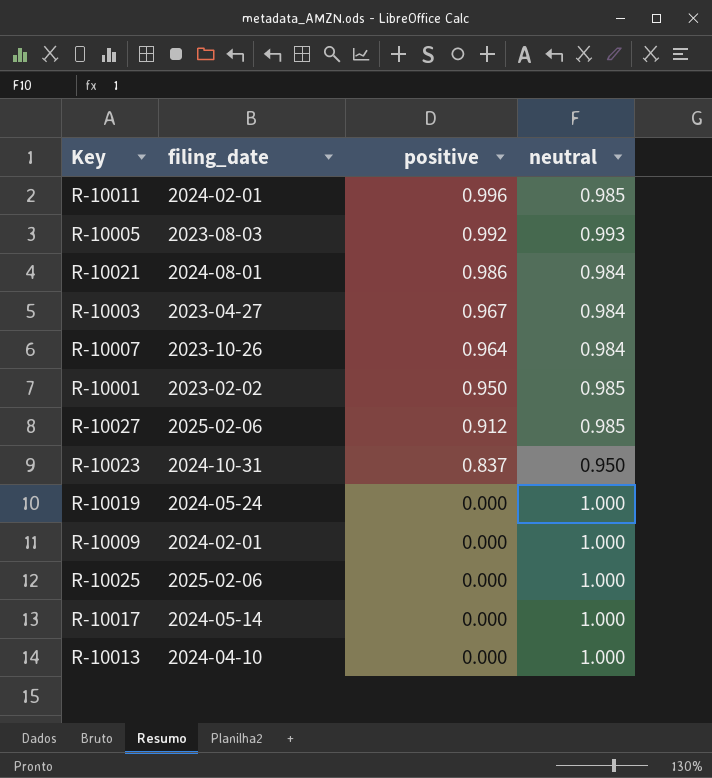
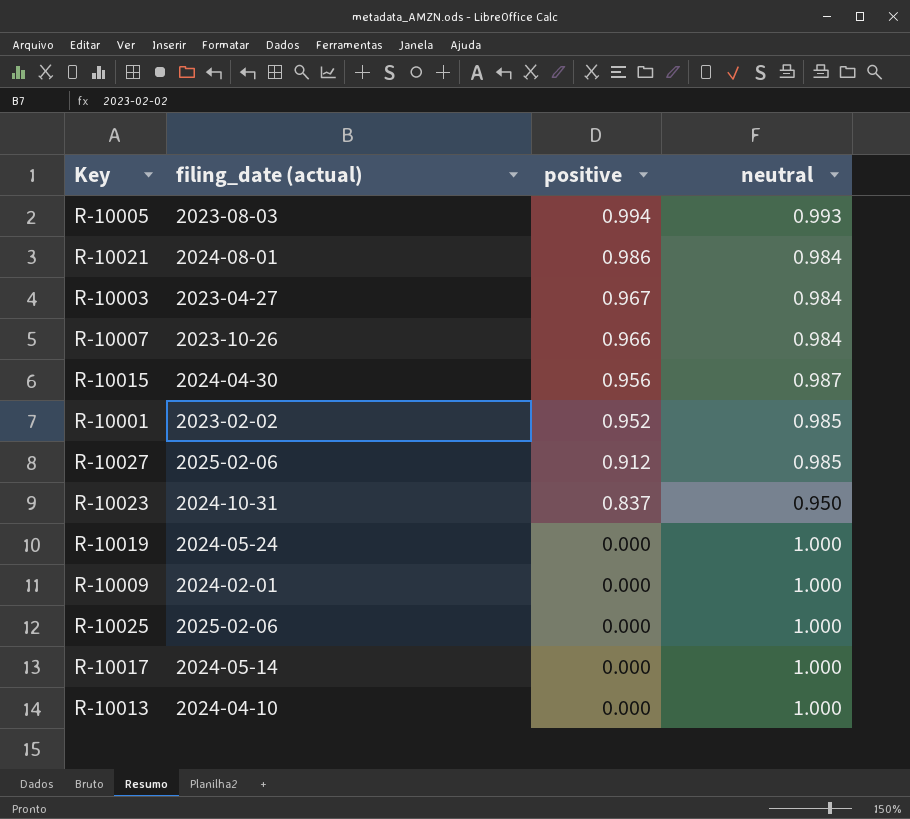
column name: filing_date -> filing_date (actual)
row R-10011: 2024-02-01 | 0.996 | 0.985 -> none
R-10005 | positive: 0.992 -> 0.994
R-10007 | positive: 0.964 -> 0.966
row R-10015: none -> 2024-04-30 | 0.956 | 0.987
R-10001 | positive: 0.950 -> 0.952

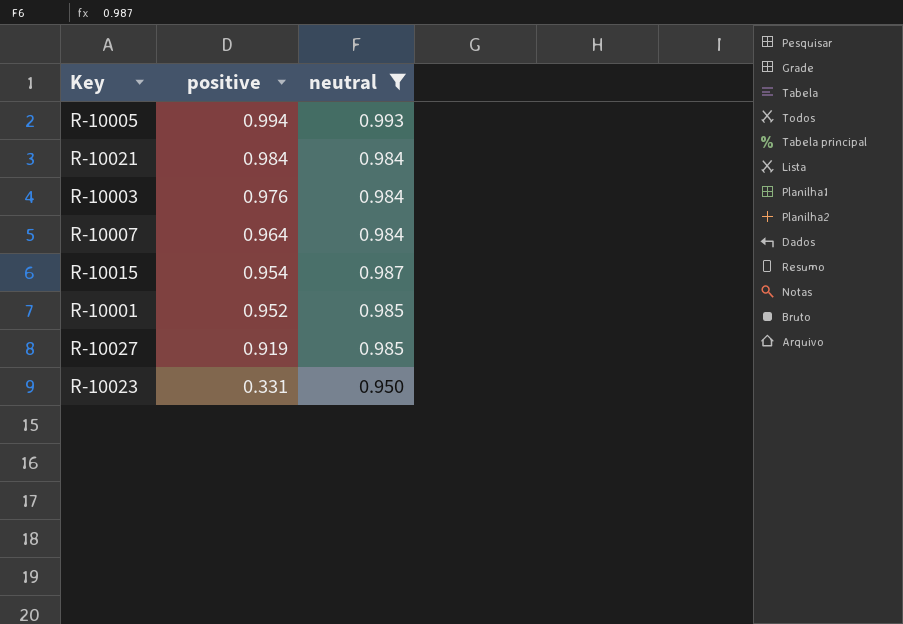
filter: none -> neutral != 1.000
column filing_date (actual) | position: 2 -> none
R-10021 | positive: 0.986 -> 0.984
R-10003 | positive: 0.967 -> 0.976
R-10007 | positive: 0.966 -> 0.964
R-10015 | positive: 0.956 -> 0.954
R-10027 | positive: 0.912 -> 0.919
R-10023 | positive: 0.837 -> 0.331

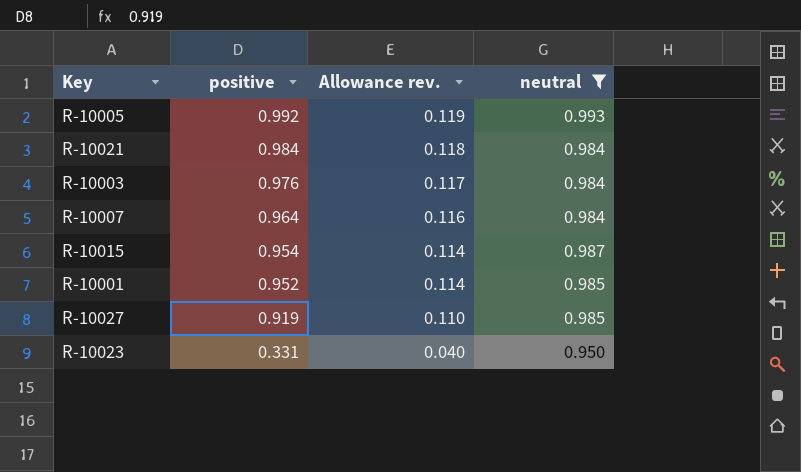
column Allowance rev. | formula: none -> [positive] * 0.12
R-10005 | positive: 0.994 -> 0.992

